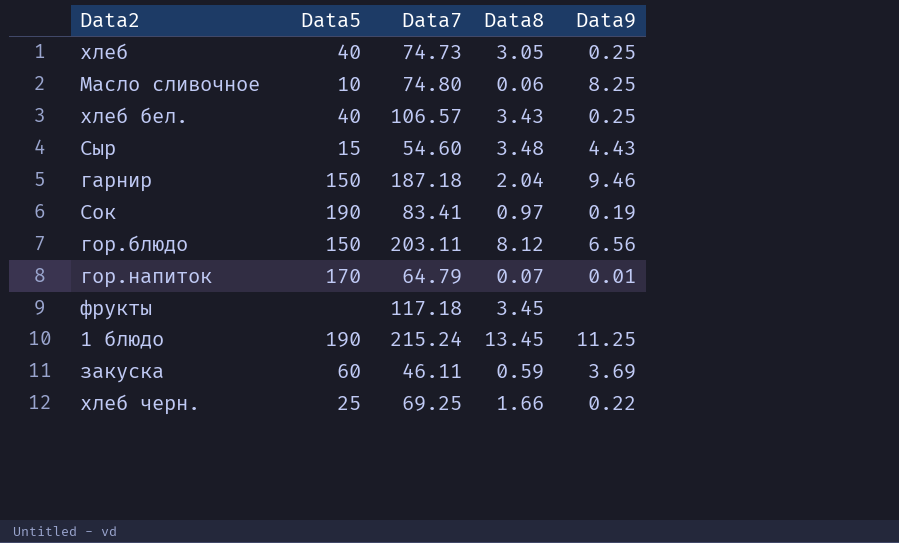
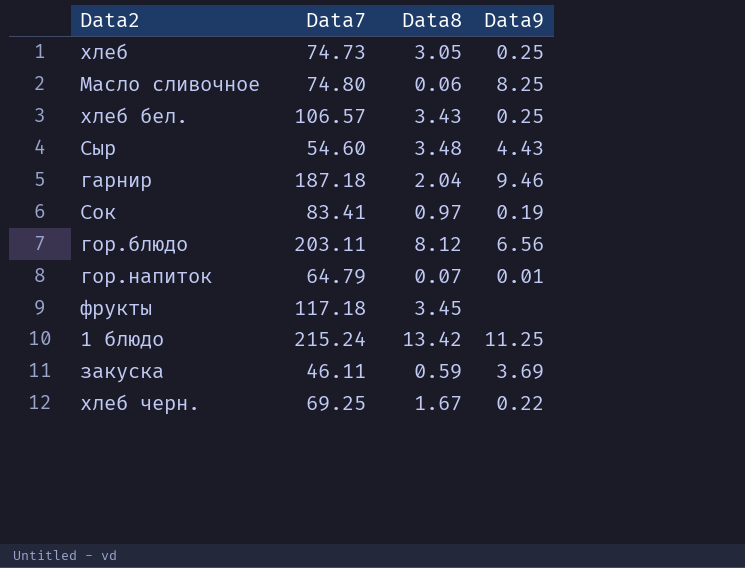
column Data5 | position: 2 -> none
1 блюдо | Data8: 13.45 -> 13.42
хлеб черн. | Data8: 1.66 -> 1.67

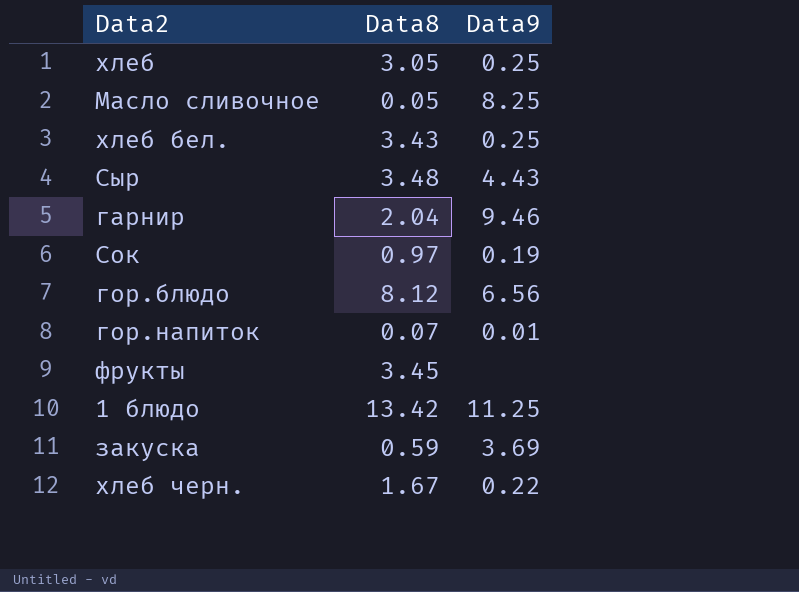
column Data7 | position: 2 -> none
Масло сливочное | Data8: 0.06 -> 0.05

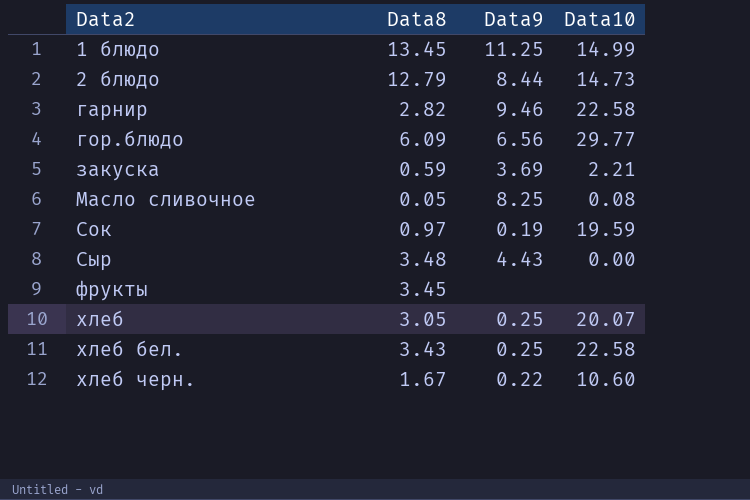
row order: none -> Data2 ascending
column Data10 | position: none -> 4
row гор.напиток: 0.07 | 0.01 -> none
1 блюдо | Data8: 13.42 -> 13.45
row 2 блюдо: none -> 12.79 | 8.44 | 14.73
гарнир | Data8: 2.04 -> 2.82
гор.блюдо | Data8: 8.12 -> 6.09

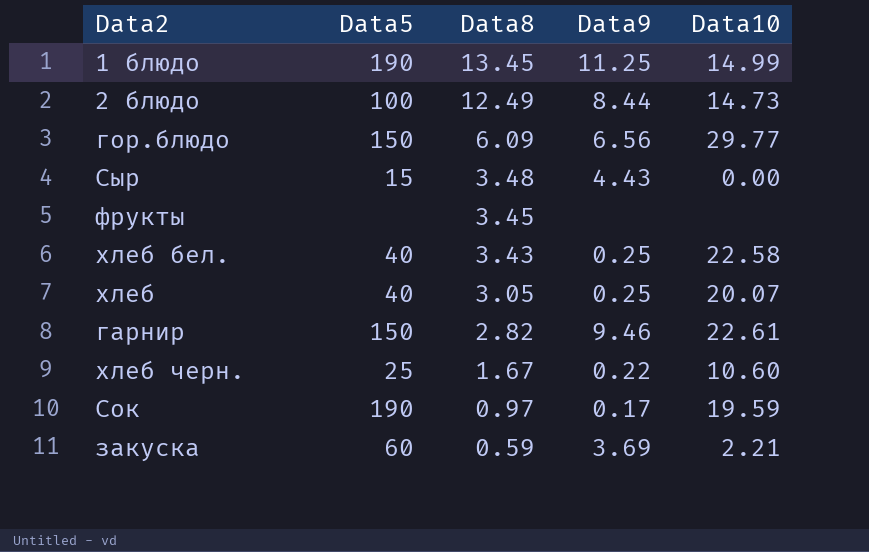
row order: Data2 ascending -> Data8 descending
column Data5 | position: none -> 2
row Масло сливочное: 0.05 | 8.25 | 0.08 -> none
2 блюдо | Data8: 12.79 -> 12.49
гарнир | Data10: 22.58 -> 22.61
Сок | Data9: 0.19 -> 0.17

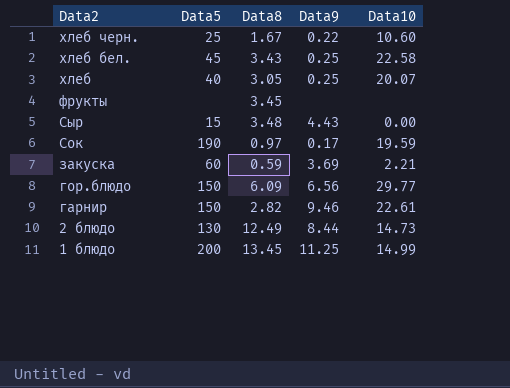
row order: Data8 descending -> Data2 descending
хлеб бел. | Data5: 40 -> 45
2 блюдо | Data5: 100 -> 130
1 блюдо | Data5: 190 -> 200

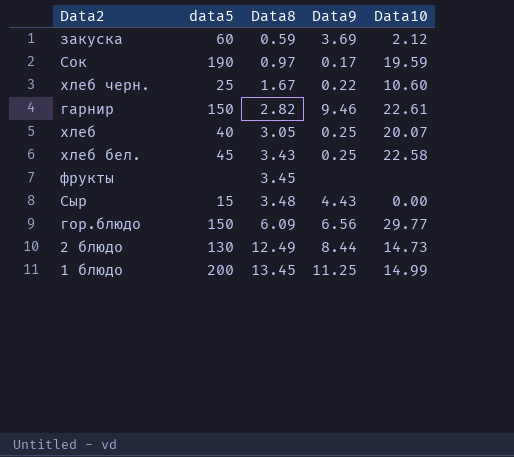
row order: Data2 descending -> Data8 ascending
column name: Data5 -> data5
закуска | Data10: 2.21 -> 2.12

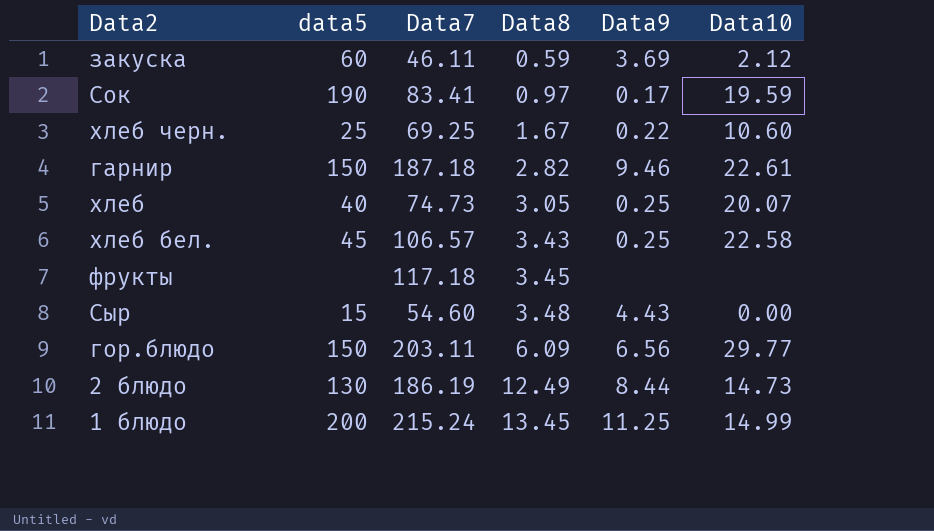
column Data7 | position: none -> 3

